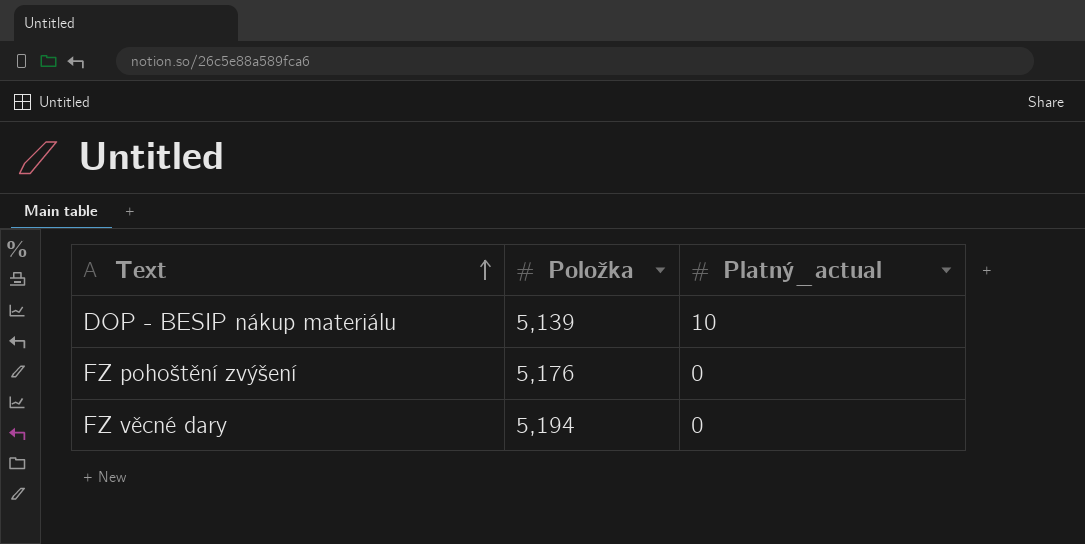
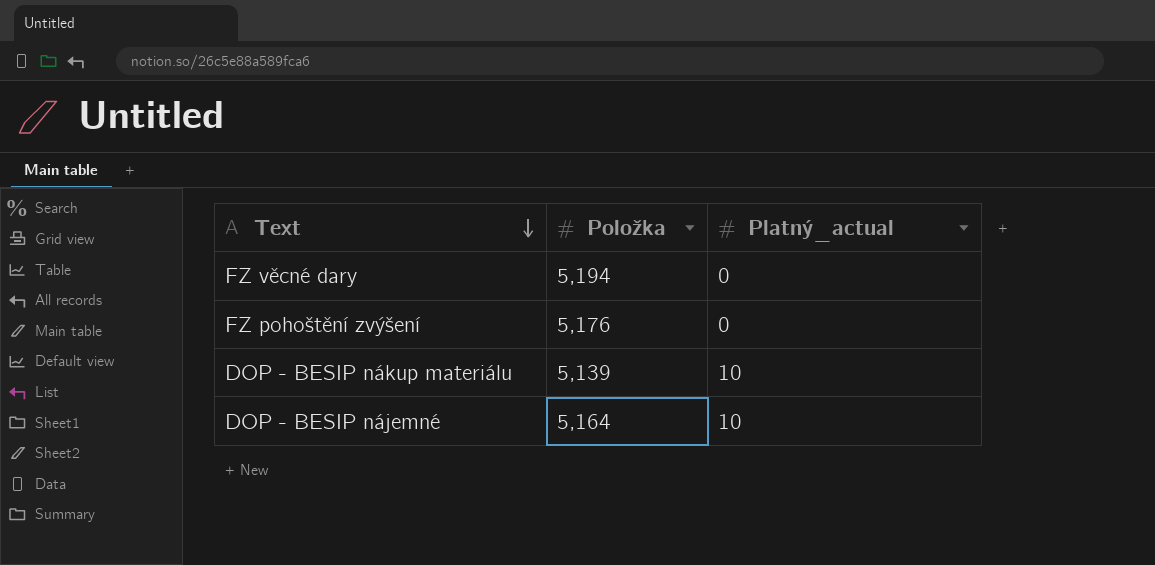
row order: Text ascending -> Text descending
row DOP - BESIP nájemné: none -> 5,164 | 10

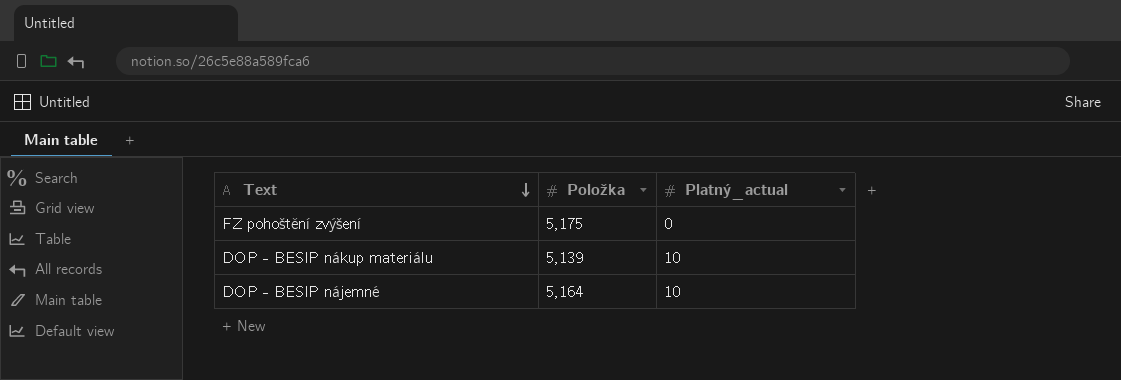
row FZ věcné dary: 5,194 | 0 -> none
FZ pohoštění zvýšení | Položka: 5,176 -> 5,175

